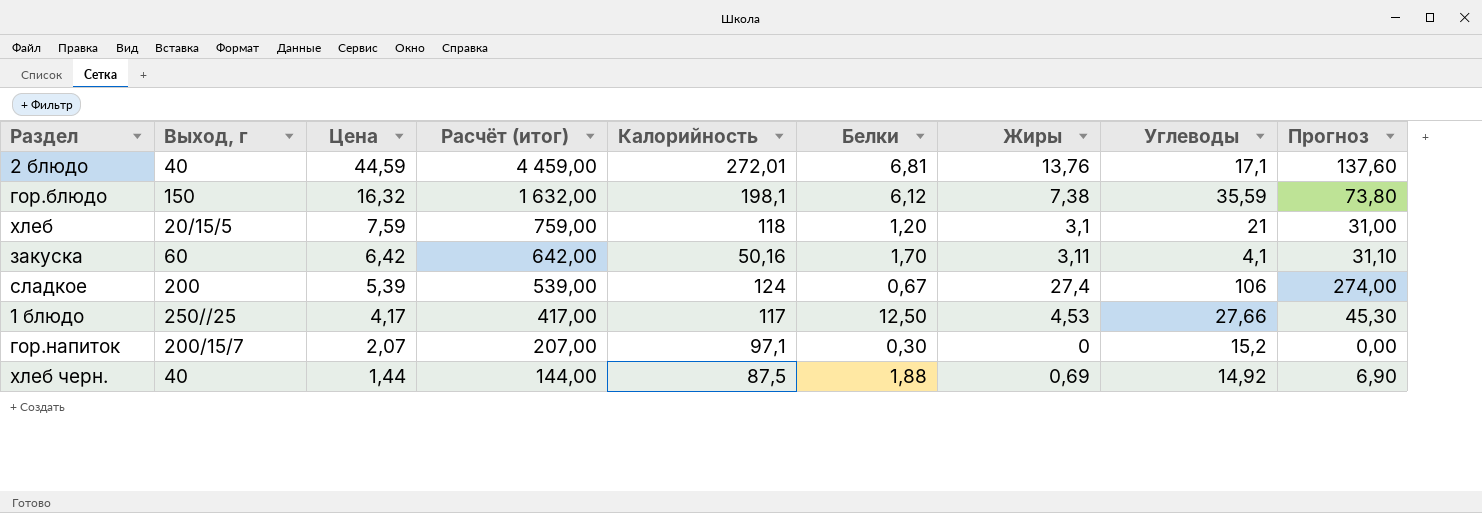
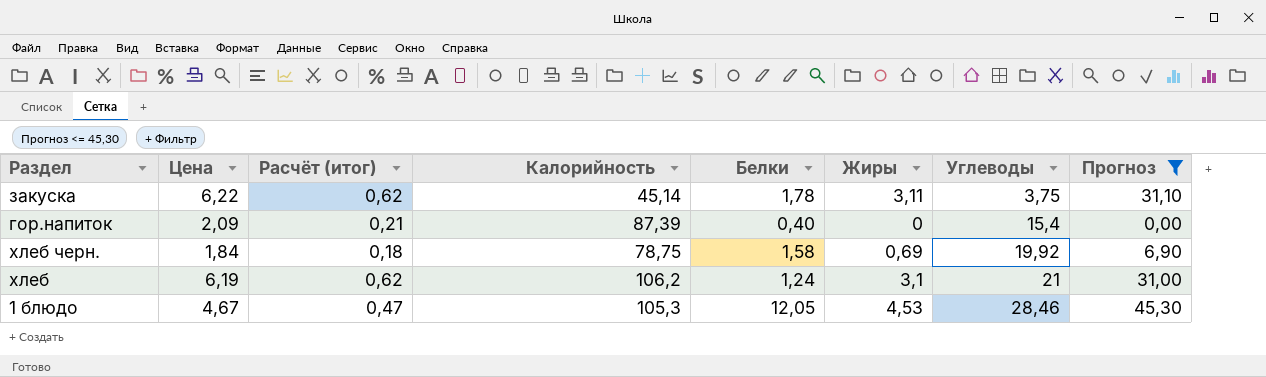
filter: none -> Прогноз <= 45,30
row order: Цена descending -> Углеводы ascending
column Выход, г | position: 2 -> none
column Расчёт (итог) | formula: [Цена] * 100 -> [Цена] * 0,1
закуска | Цена: 6,42 -> 6,22
закуска | Калорийность: 50,16 -> 45,14
закуска | Белки: 1,70 -> 1,78
закуска | Углеводы: 4,1 -> 3,75
гор.напиток | Цена: 2,07 -> 2,09
гор.напиток | Калорийность: 97,1 -> 87,39
гор.напиток | Белки: 0,30 -> 0,40
гор.напиток | Углеводы: 15,2 -> 15,4
хлеб черн. | Цена: 1,44 -> 1,84
хлеб черн. | Калорийность: 87,5 -> 78,75
хлеб черн. | Белки: 1,88 -> 1,58
хлеб черн. | Углеводы: 14,92 -> 19,92
хлеб | Цена: 7,59 -> 6,19
хлеб | Калорийность: 118 -> 106,2
хлеб | Белки: 1,20 -> 1,24
1 блюдо | Цена: 4,17 -> 4,67
1 блюдо | Калорийность: 117 -> 105,3
1 блюдо | Белки: 12,50 -> 12,05
1 блюдо | Углеводы: 27,66 -> 28,46

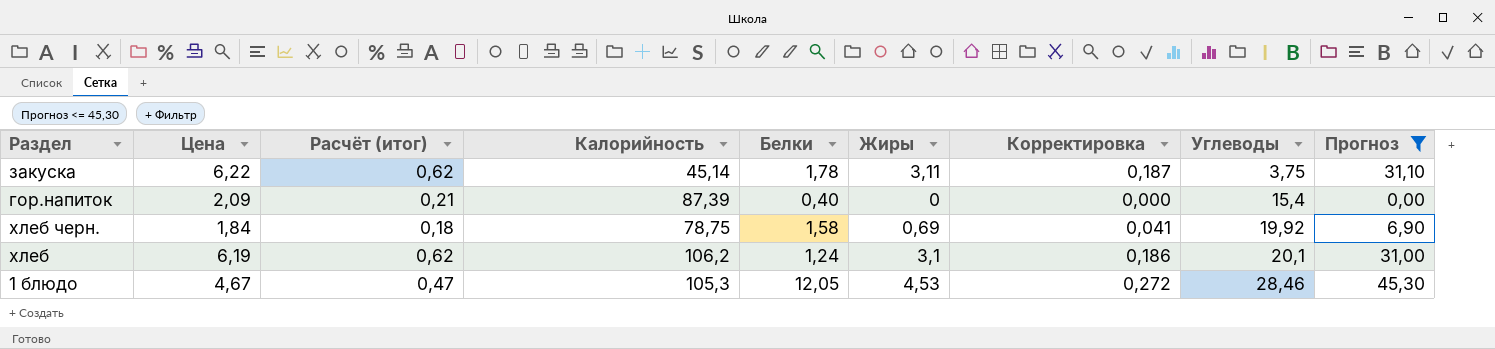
column Корректировка | formula: none -> [Жиры] * 0,06
хлеб | Углеводы: 21 -> 20,1

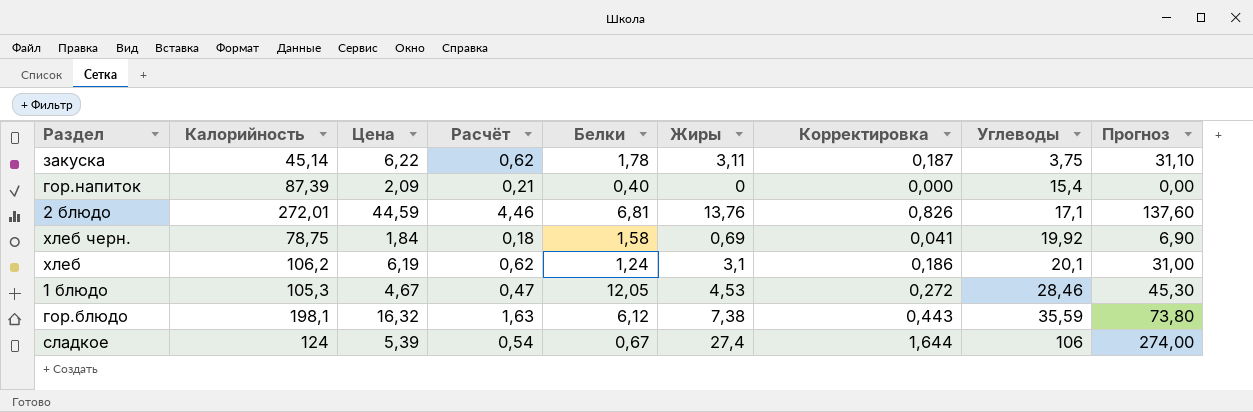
filter: Прогноз <= 45,30 -> none
column Калорийность | position: 4 -> 2
column name: Расчёт (итог) -> Расчёт

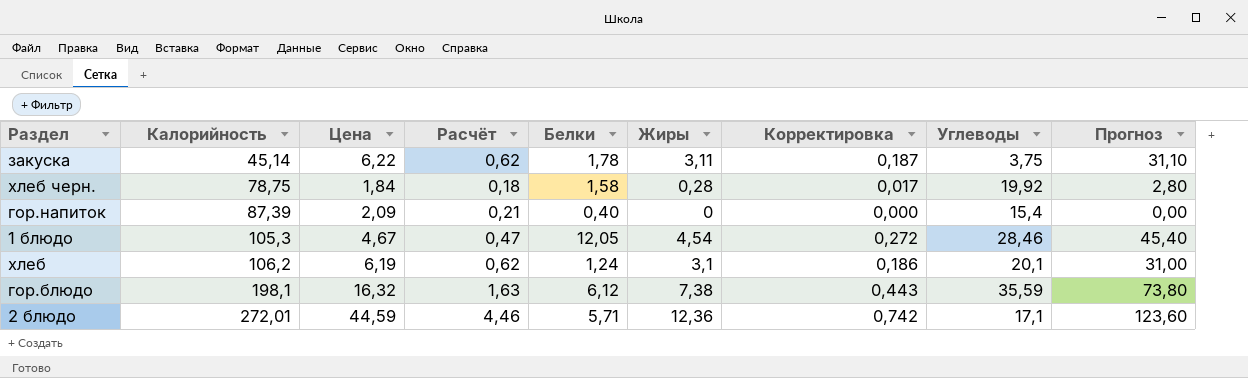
row order: Углеводы ascending -> Калорийность ascending
row сладкое: 124 | 5,39 | 0,54 | 0,67 | 27,4 | 1,644 | 106 | 274,00 -> none
хлеб черн. | Жиры: 0,69 -> 0,28
хлеб черн. | Корректировка: 0,041 -> 0,017
хлеб черн. | Прогноз: 6,90 -> 2,80
1 блюдо | Жиры: 4,53 -> 4,54
1 блюдо | Прогноз: 45,30 -> 45,40
2 блюдо | Белки: 6,81 -> 5,71
2 блюдо | Жиры: 13,76 -> 12,36
2 блюдо | Корректировка: 0,826 -> 0,742
2 блюдо | Прогноз: 137,60 -> 123,60

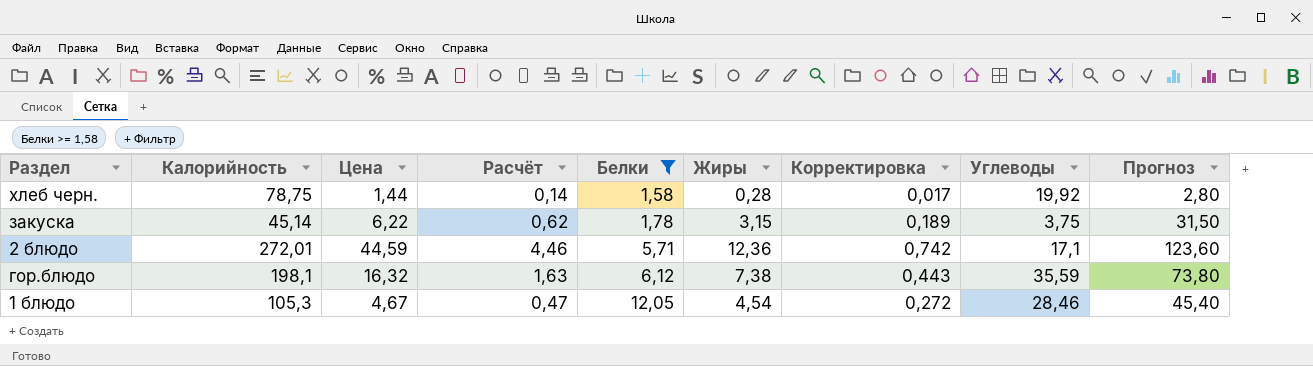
filter: none -> Белки >= 1,58
row order: Калорийность ascending -> Белки ascending
хлеб черн. | Цена: 1,84 -> 1,44
хлеб черн. | Расчёт: 0,18 -> 0,14
закуска | Жиры: 3,11 -> 3,15
закуска | Корректировка: 0,187 -> 0,189
закуска | Прогноз: 31,10 -> 31,50

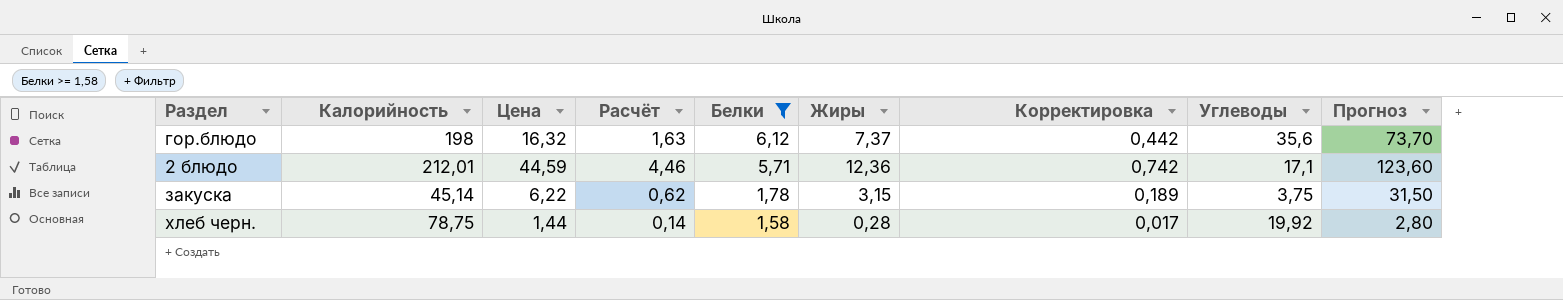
row order: Белки ascending -> Белки descending
row 1 блюдо: 105,3 | 4,67 | 0,47 | 12,05 | 4,54 | 0,272 | 28,46 | 45,40 -> none
гор.блюдо | Калорийность: 198,1 -> 198
гор.блюдо | Жиры: 7,38 -> 7,37
гор.блюдо | Корректировка: 0,443 -> 0,442
гор.блюдо | Углеводы: 35,59 -> 35,6
гор.блюдо | Прогноз: 73,80 -> 73,70
2 блюдо | Калорийность: 272,01 -> 212,01

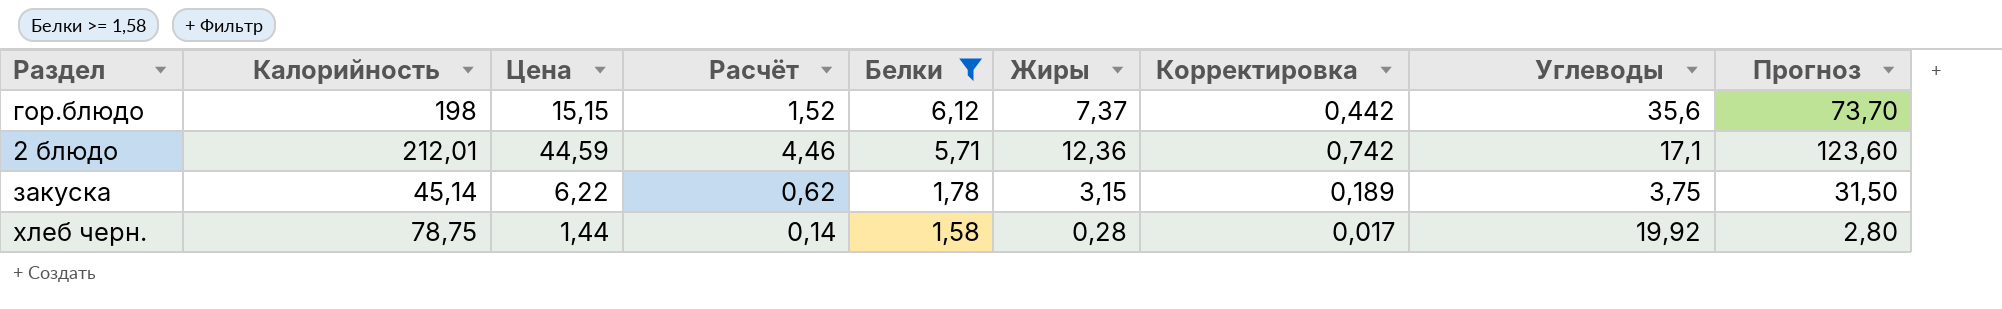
гор.блюдо | Цена: 16,32 -> 15,15
гор.блюдо | Расчёт: 1,63 -> 1,52

